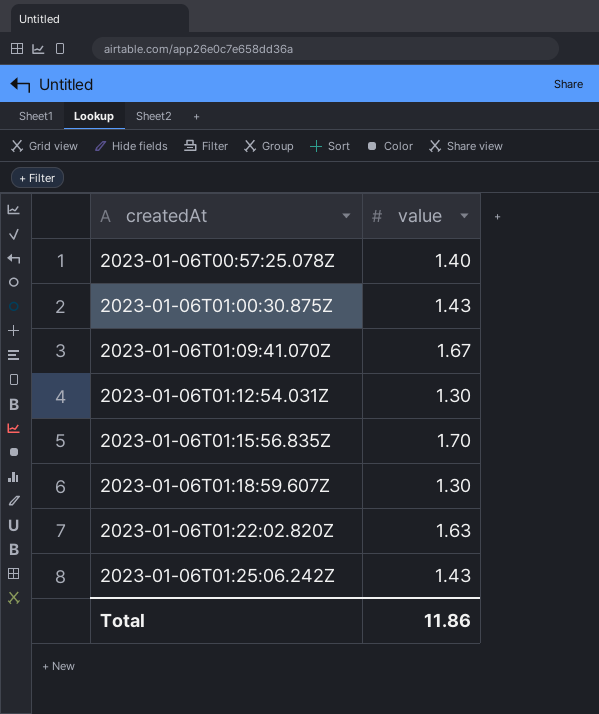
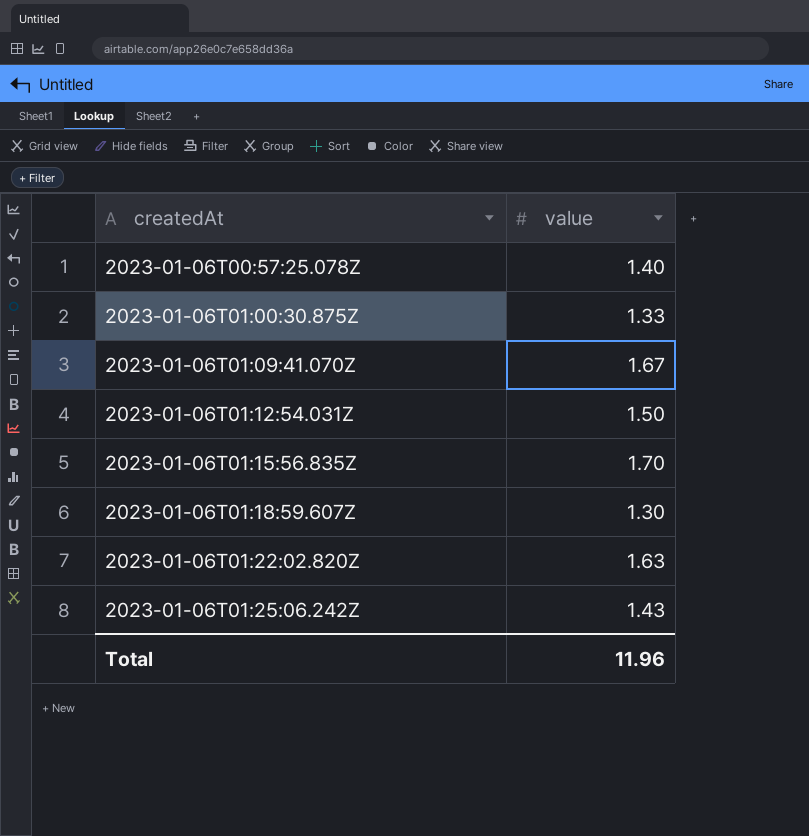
2023-01-06T01:00:30.875Z | value: 1.43 -> 1.33
2023-01-06T01:12:54.031Z | value: 1.30 -> 1.50
Total | value: 11.86 -> 11.96

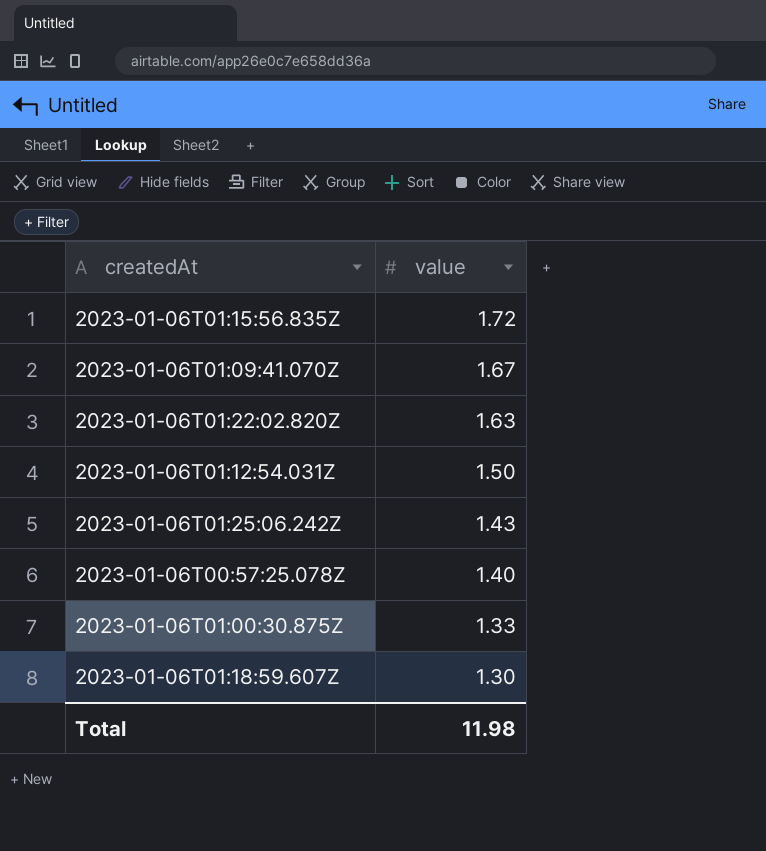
row order: createdAt ascending -> value descending
2023-01-06T01:15:56.835Z | value: 1.70 -> 1.72
Total | value: 11.96 -> 11.98

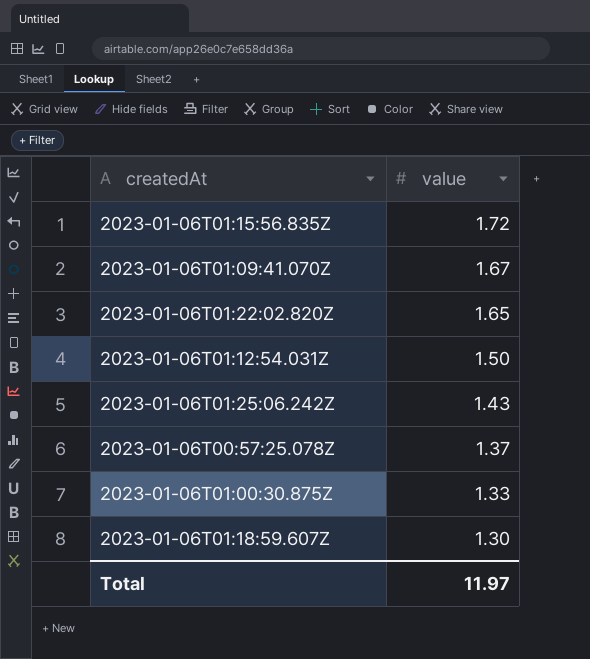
2023-01-06T01:22:02.820Z | value: 1.63 -> 1.65
2023-01-06T00:57:25.078Z | value: 1.40 -> 1.37
Total | value: 11.98 -> 11.97

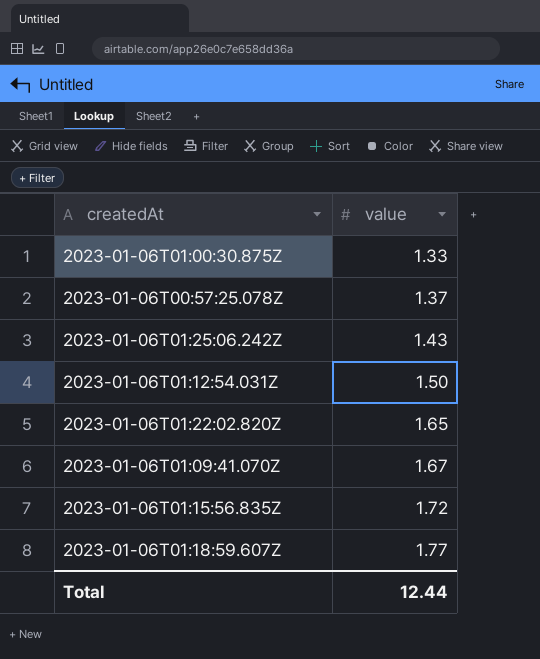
row order: value descending -> value ascending
2023-01-06T01:18:59.607Z | value: 1.30 -> 1.77
Total | value: 11.97 -> 12.44

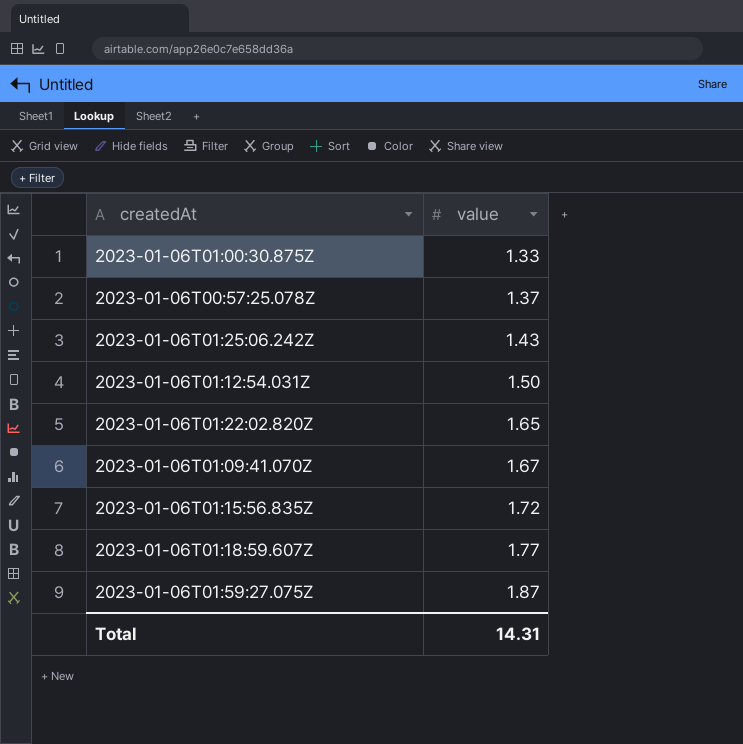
row 2023-01-06T01:59:27.075Z: none -> 1.87
Total | value: 12.44 -> 14.31

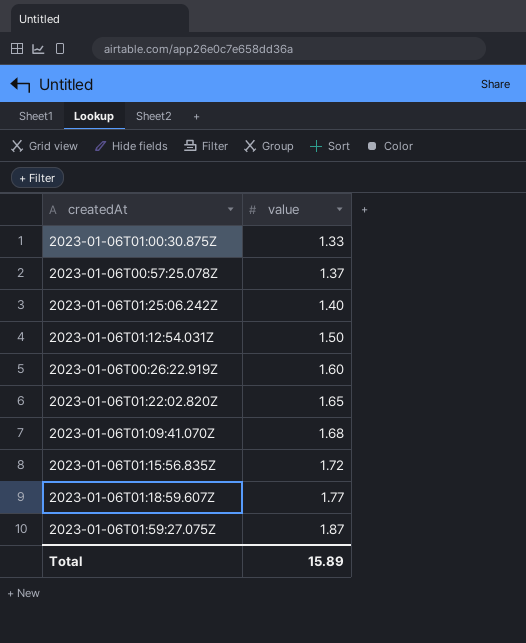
2023-01-06T01:25:06.242Z | value: 1.43 -> 1.40
row 2023-01-06T00:26:22.919Z: none -> 1.60
2023-01-06T01:09:41.070Z | value: 1.67 -> 1.68
Total | value: 14.31 -> 15.89

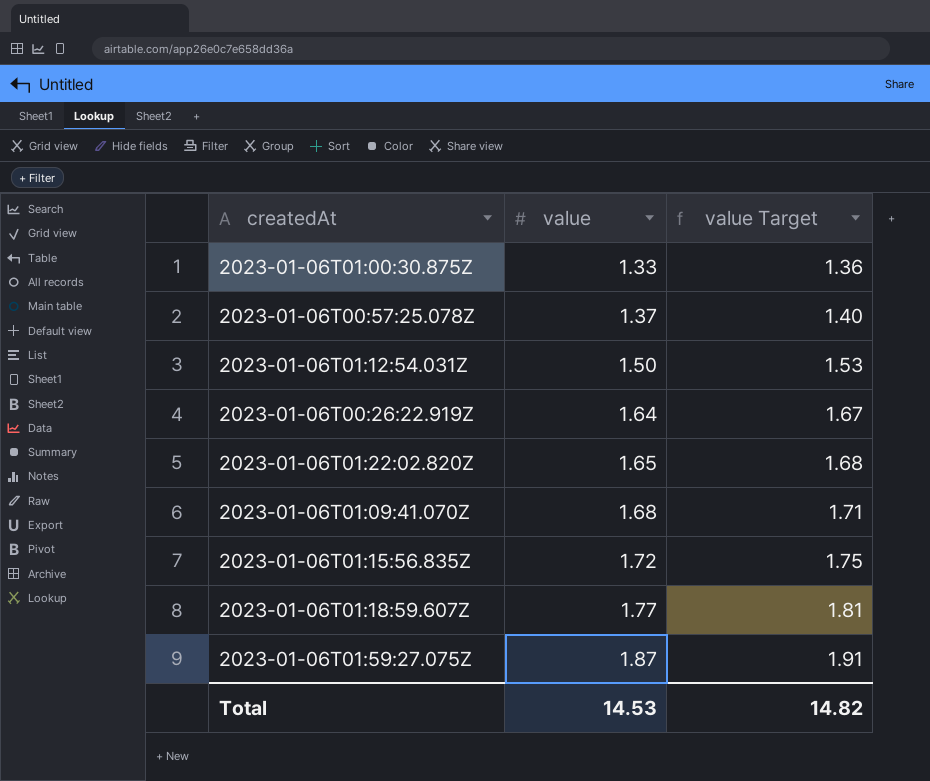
column value Target | formula: none -> [value] * 1.02
row 2023-01-06T01:25:06.242Z: 1.40 -> none
2023-01-06T00:26:22.919Z | value: 1.60 -> 1.64
Total | value: 15.89 -> 14.53

